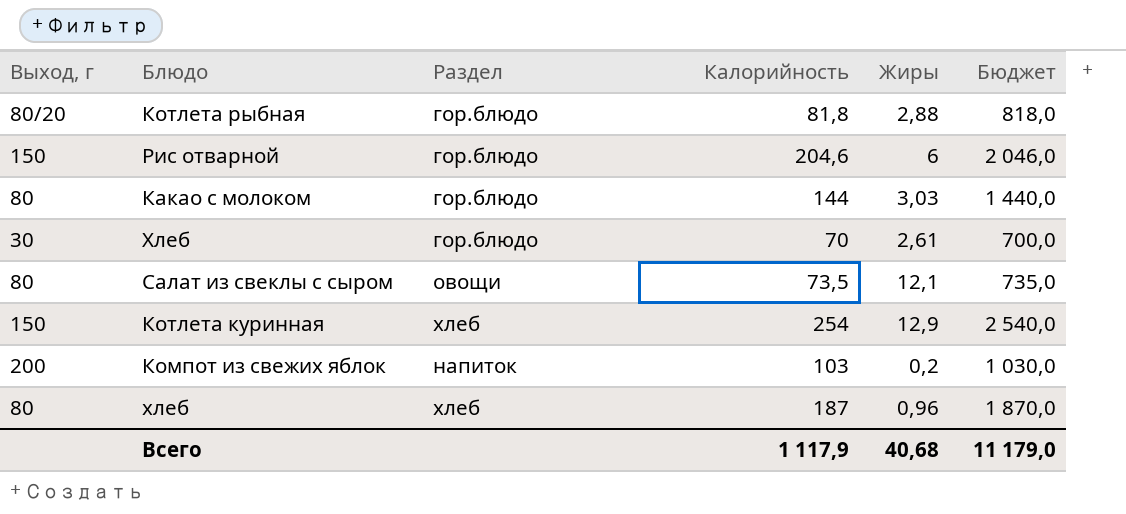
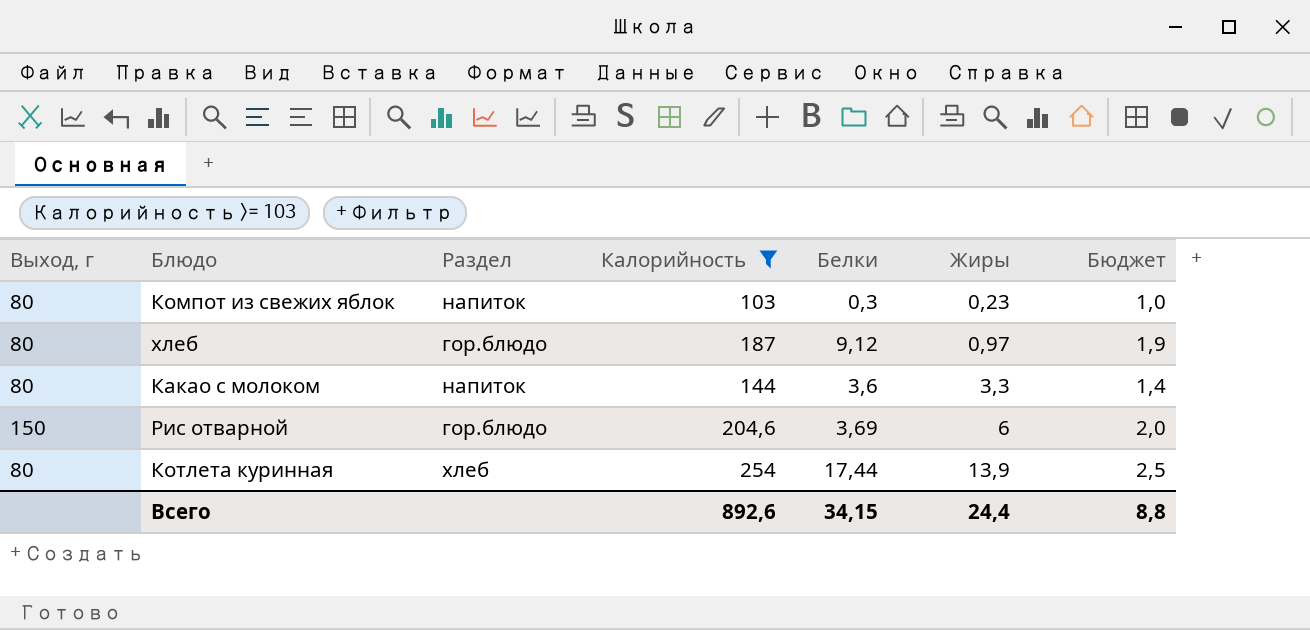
filter: none -> Калорийность >= 103
row order: none -> Жиры ascending
column Белки | position: none -> 5
column Бюджет | formula: [Калорийность] * 10 -> [Калорийность] * 0,01
Компот из свежих яблок | Выход, г: 200 -> 80
Компот из свежих яблок | Жиры: 0,2 -> 0,23
хлеб | Раздел: хлеб -> гор.блюдо
хлеб | Жиры: 0,96 -> 0,97
Какао с молоком | Раздел: гор.блюдо -> напиток
Какао с молоком | Жиры: 3,03 -> 3,3
Котлета куринная | Выход, г: 150 -> 80
Котлета куринная | Жиры: 12,9 -> 13,9
Всего | Калорийность: 1 117,9 -> 892,6
Всего | Жиры: 40,68 -> 24,4
Всего | Бюджет: 11 179,0 -> 8,8

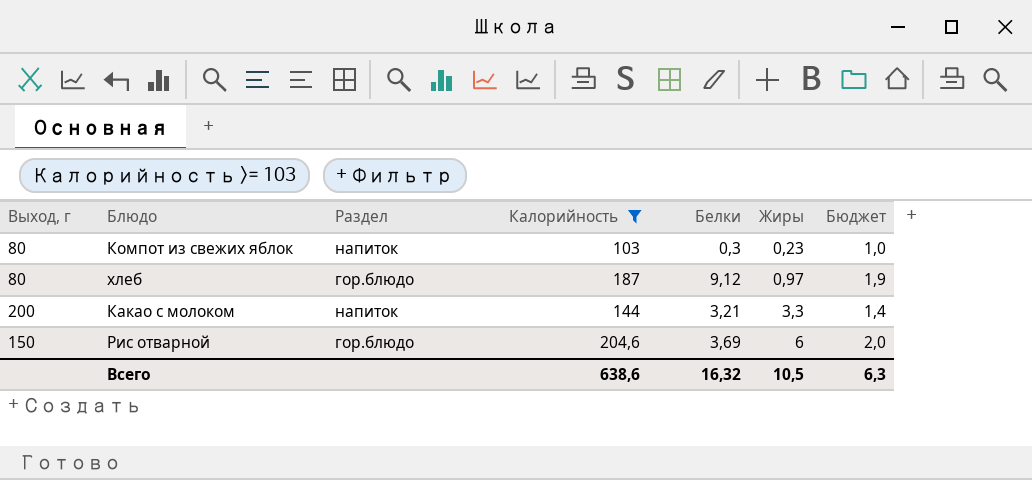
row Котлета куринная: 80 | хлеб | 254 | 17,44 | 13,9 | 2,5 -> none
Какао с молоком | Выход, г: 80 -> 200
Какао с молоком | Белки: 3,6 -> 3,21
Всего | Калорийность: 892,6 -> 638,6
Всего | Белки: 34,15 -> 16,32
Всего | Жиры: 24,4 -> 10,5
Всего | Бюджет: 8,8 -> 6,3

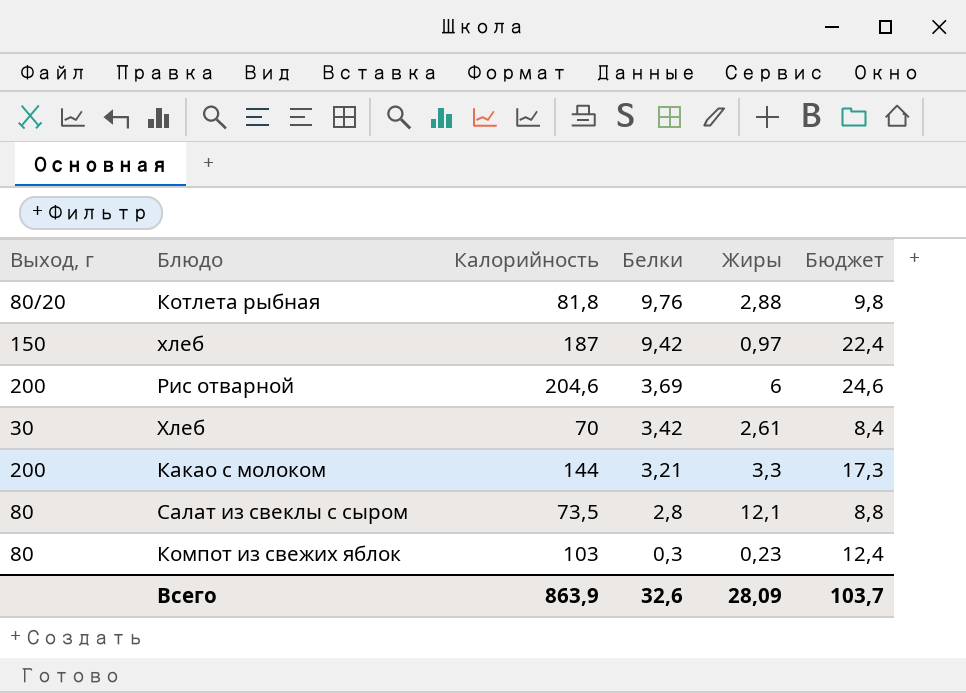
filter: Калорийность >= 103 -> none
row order: Жиры ascending -> Белки descending
column Раздел | position: 3 -> none
column Бюджет | formula: [Калорийность] * 0,01 -> [Калорийность] * 0,12
хлеб | Выход, г: 80 -> 150
хлеб | Белки: 9,12 -> 9,42
Рис отварной | Выход, г: 150 -> 200
Всего | Калорийность: 638,6 -> 863,9
Всего | Белки: 16,32 -> 32,6
Всего | Жиры: 10,5 -> 28,09
Всего | Бюджет: 6,3 -> 103,7

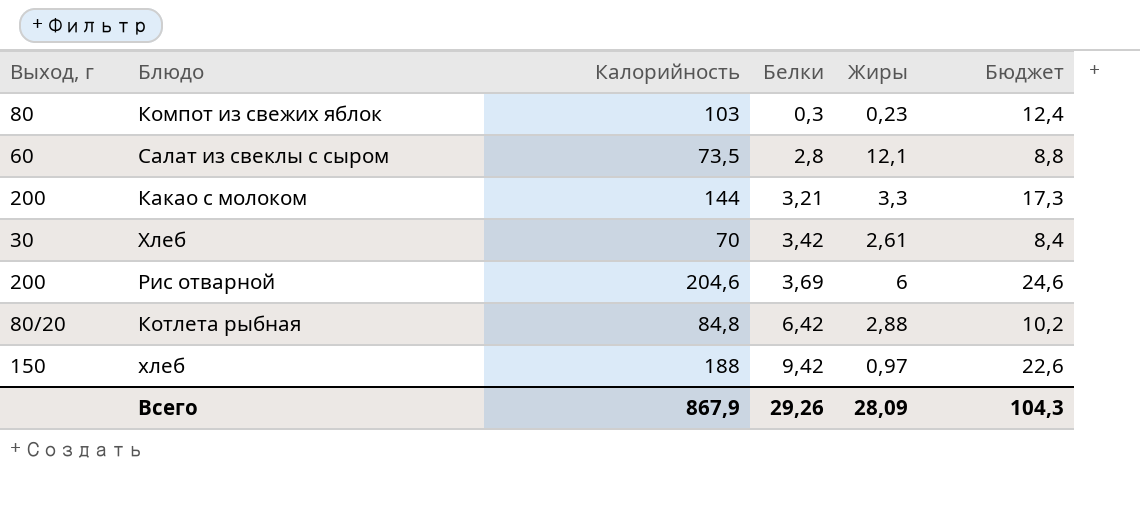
row order: Белки descending -> Белки ascending
Салат из свеклы с сыром | Выход, г: 80 -> 60
Котлета рыбная | Калорийность: 81,8 -> 84,8
Котлета рыбная | Белки: 9,76 -> 6,42
Котлета рыбная | Бюджет: 9,8 -> 10,2
хлеб | Калорийность: 187 -> 188
хлеб | Бюджет: 22,4 -> 22,6
Всего | Калорийность: 863,9 -> 867,9
Всего | Белки: 32,6 -> 29,26
Всего | Бюджет: 103,7 -> 104,3

